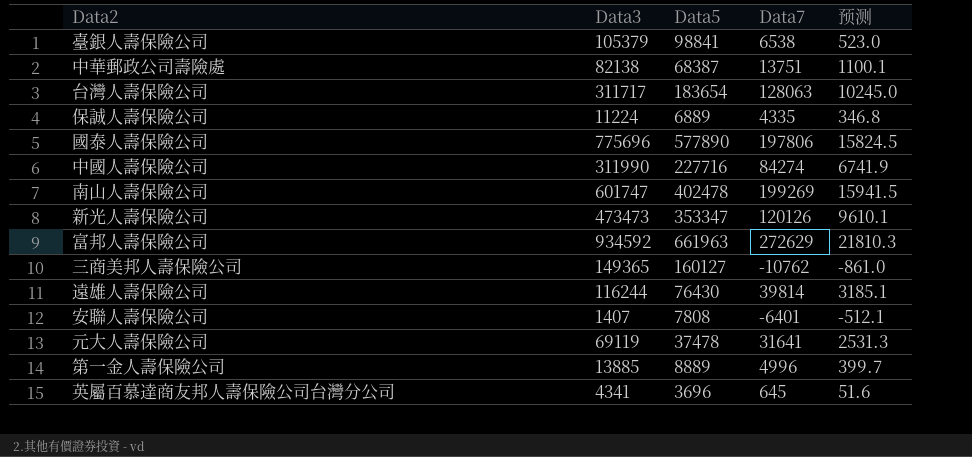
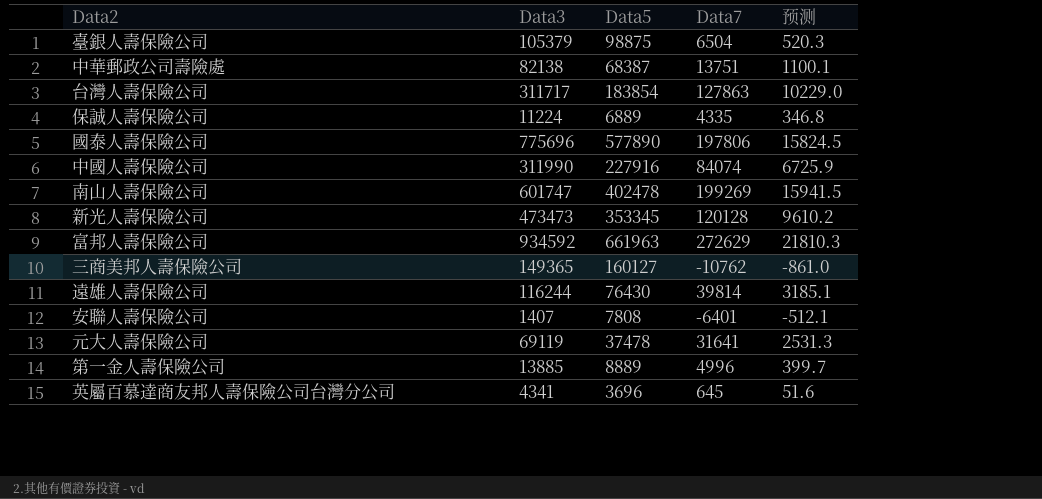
臺銀人壽保險公司 | Data5: 98841 -> 98875
臺銀人壽保險公司 | Data7: 6538 -> 6504
臺銀人壽保險公司 | 预测: 523.0 -> 520.3
台灣人壽保險公司 | Data5: 183654 -> 183854
台灣人壽保險公司 | Data7: 128063 -> 127863
台灣人壽保險公司 | 预测: 10245.0 -> 10229.0
中國人壽保險公司 | Data5: 227716 -> 227916
中國人壽保險公司 | Data7: 84274 -> 84074
中國人壽保險公司 | 预测: 6741.9 -> 6725.9
新光人壽保險公司 | Data5: 353347 -> 353345
新光人壽保險公司 | Data7: 120126 -> 120128
新光人壽保險公司 | 预测: 9610.1 -> 9610.2

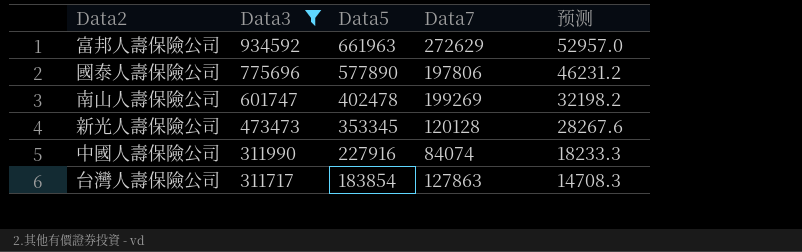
filter: none -> Data3 >= 311717
row order: none -> Data3 descending
column 预测 | formula: [Data7] * 0.08 -> [Data5] * 0.08

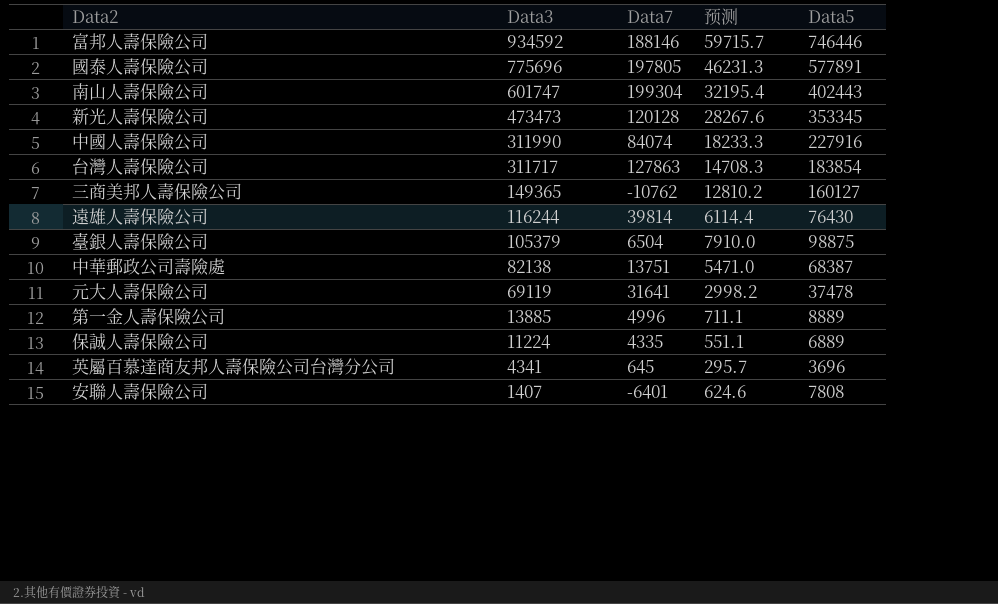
filter: Data3 >= 311717 -> none
column Data5 | position: 3 -> 5
富邦人壽保險公司 | Data7: 272629 -> 188146
富邦人壽保險公司 | 预测: 52957.0 -> 59715.7
富邦人壽保險公司 | Data5: 661963 -> 746446
國泰人壽保險公司 | Data7: 197806 -> 197805
國泰人壽保險公司 | 预测: 46231.2 -> 46231.3
國泰人壽保險公司 | Data5: 577890 -> 577891
南山人壽保險公司 | Data7: 199269 -> 199304
南山人壽保險公司 | 预测: 32198.2 -> 32195.4
南山人壽保險公司 | Data5: 402478 -> 402443

